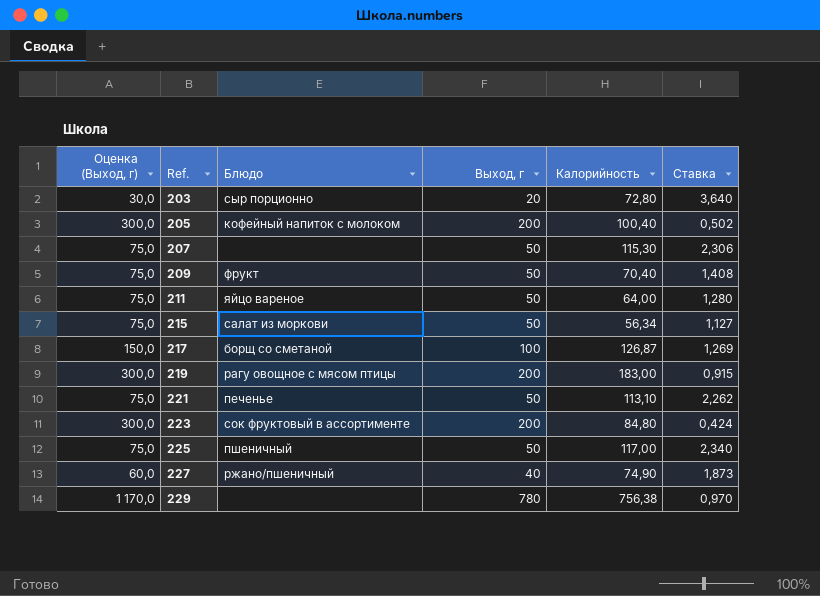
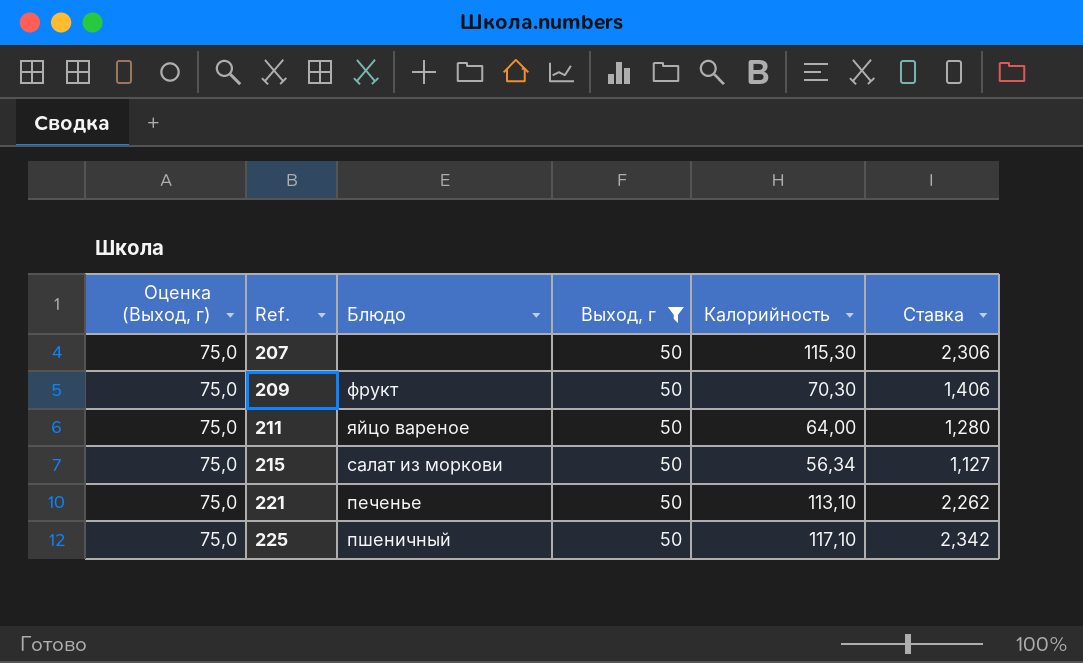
filter: none -> Выход, г = 50
209 | Калорийность: 70,40 -> 70,30
209 | Ставка: 1,408 -> 1,406
225 | Калорийность: 117,00 -> 117,10
225 | Ставка: 2,340 -> 2,342

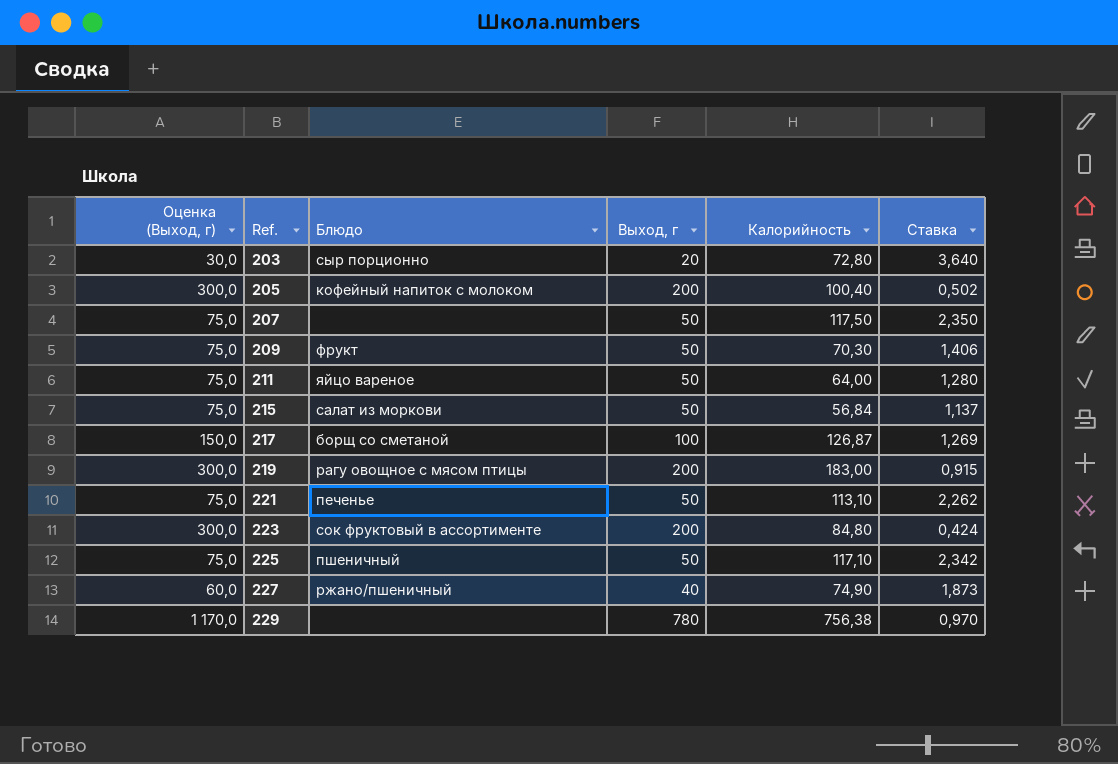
filter: Выход, г = 50 -> none
207 | Калорийность: 115,30 -> 117,50
207 | Ставка: 2,306 -> 2,350
215 | Калорийность: 56,34 -> 56,84
215 | Ставка: 1,127 -> 1,137

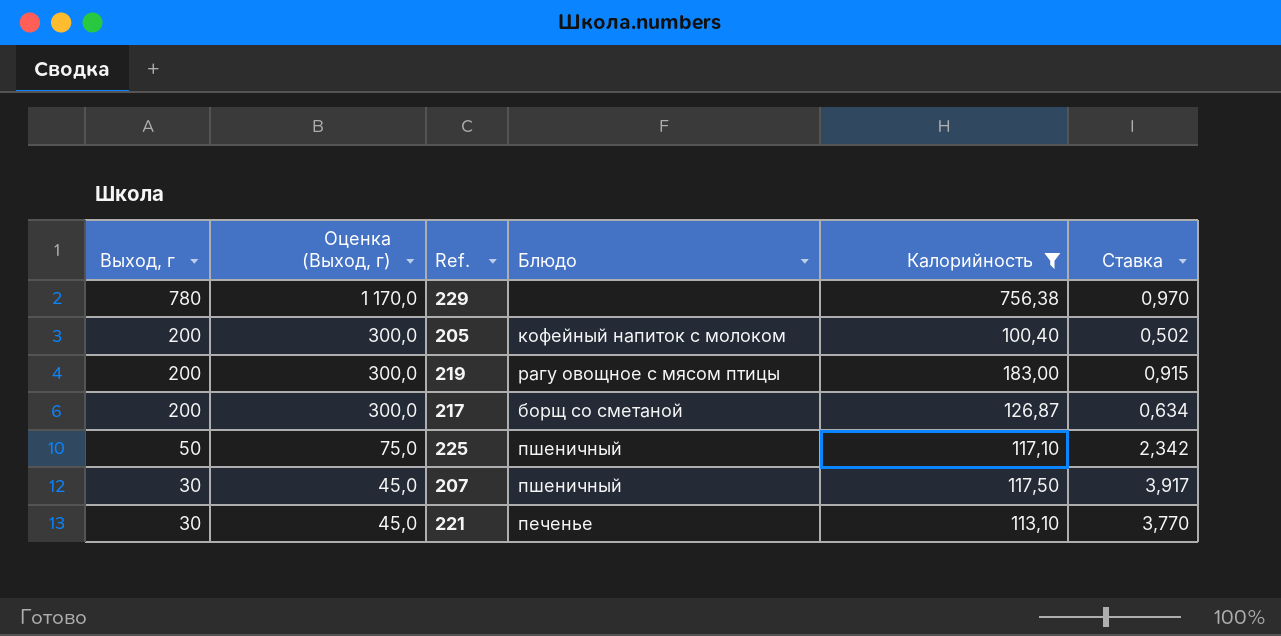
filter: none -> Калорийность >= 100,40
row order: Ref. ascending -> Выход, г descending
column Выход, г | position: 4 -> 1
217 | Выход, г: 100 -> 200
217 | Оценка (Выход, г): 150,0 -> 300,0
217 | Ставка: 1,269 -> 0,634
207 | Выход, г: 50 -> 30
207 | Оценка (Выход, г): 75,0 -> 45,0
207 | Блюдо: none -> пшеничный
207 | Ставка: 2,350 -> 3,917
221 | Выход, г: 50 -> 30
221 | Оценка (Выход, г): 75,0 -> 45,0
221 | Ставка: 2,262 -> 3,770

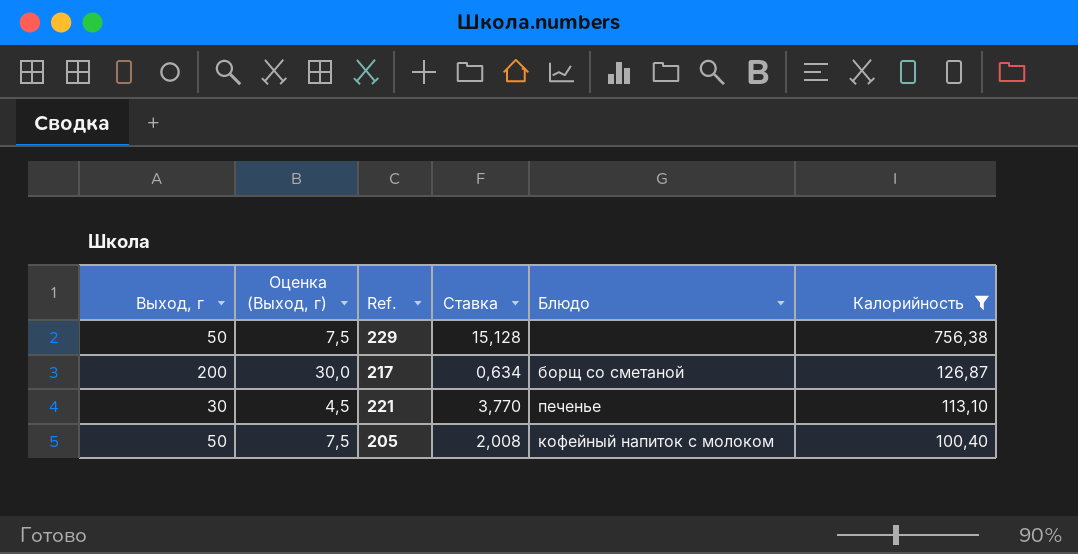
row order: Выход, г descending -> Калорийность descending
column Оценка (Выход, г) | formula: [Выход, г] * 1,5 -> [Выход, г] * 0,15
column Ставка | position: 6 -> 4
row 219: 200 | 300,0 | рагу овощное с мясом птицы | 183,00 | 0,915 -> none
row 225: 50 | 75,0 | пшеничный | 117,10 | 2,342 -> none
row 207: 30 | 45,0 | пшеничный | 117,50 | 3,917 -> none
229 | Выход, г: 780 -> 50
229 | Ставка: 0,970 -> 15,128
205 | Выход, г: 200 -> 50
205 | Ставка: 0,502 -> 2,008

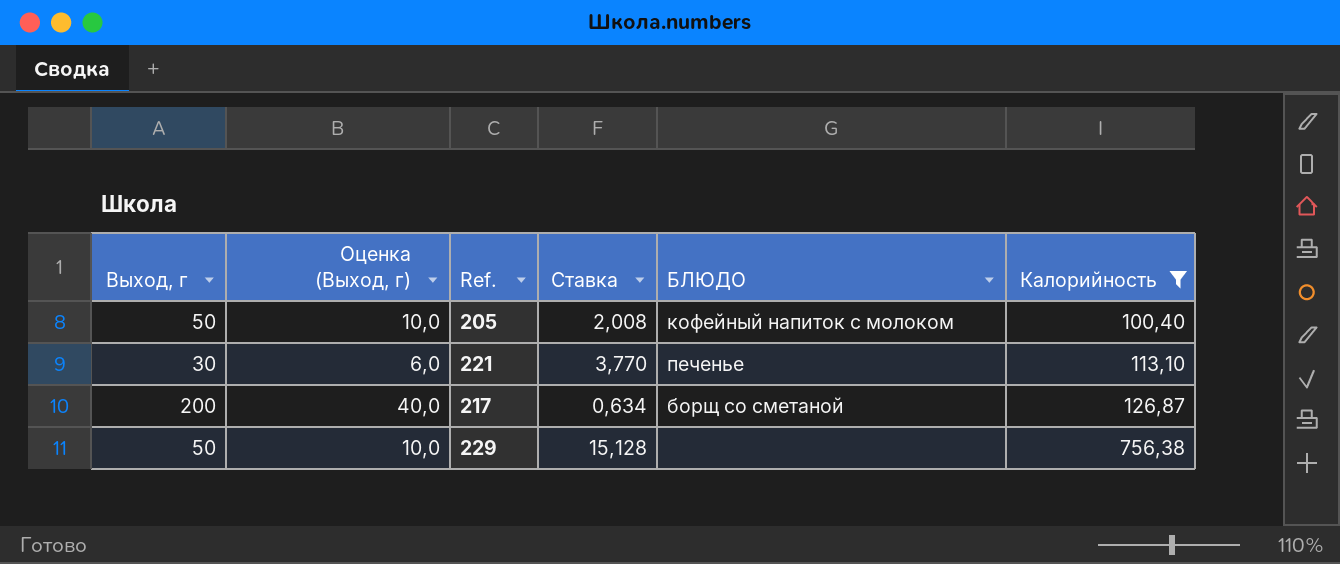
row order: Калорийность descending -> Калорийность ascending
column Оценка (Выход, г) | formula: [Выход, г] * 0,15 -> [Выход, г] * 0,2
column name: Блюдо -> БЛЮДО

